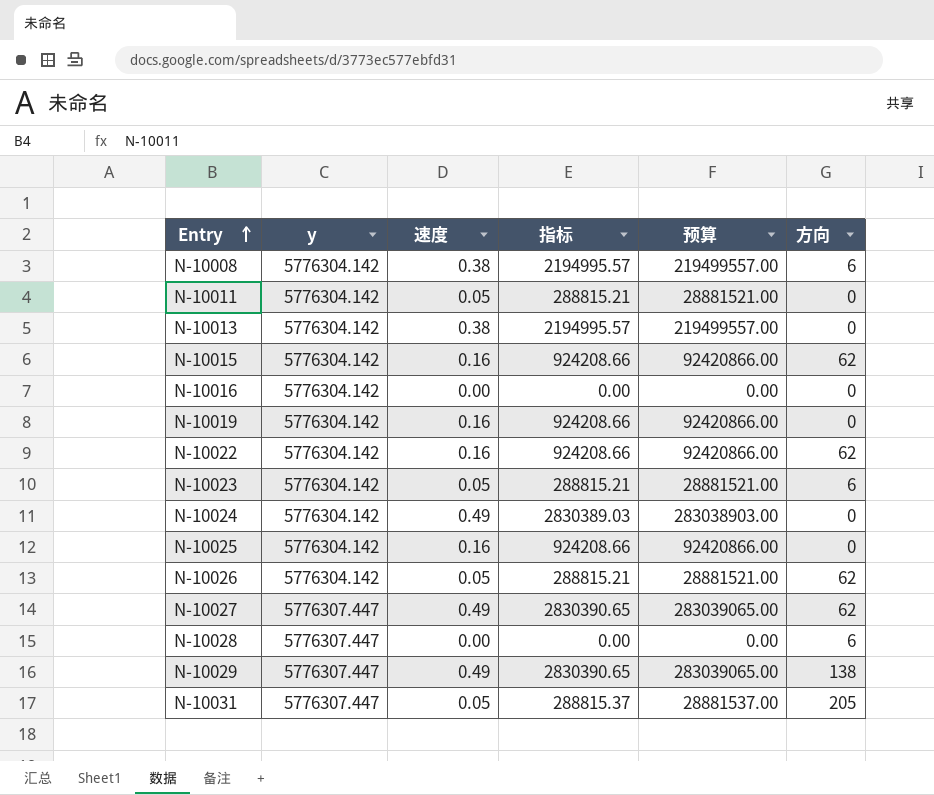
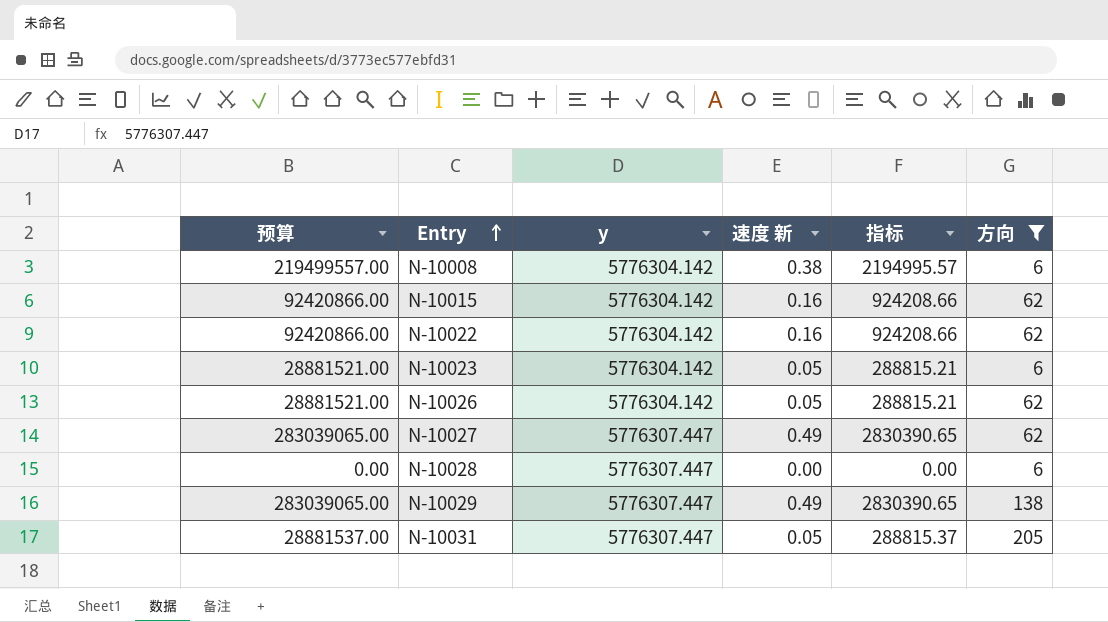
filter: none -> 方向 != 0
column 预算 | position: 5 -> 1
column name: 速度 -> 速度 新

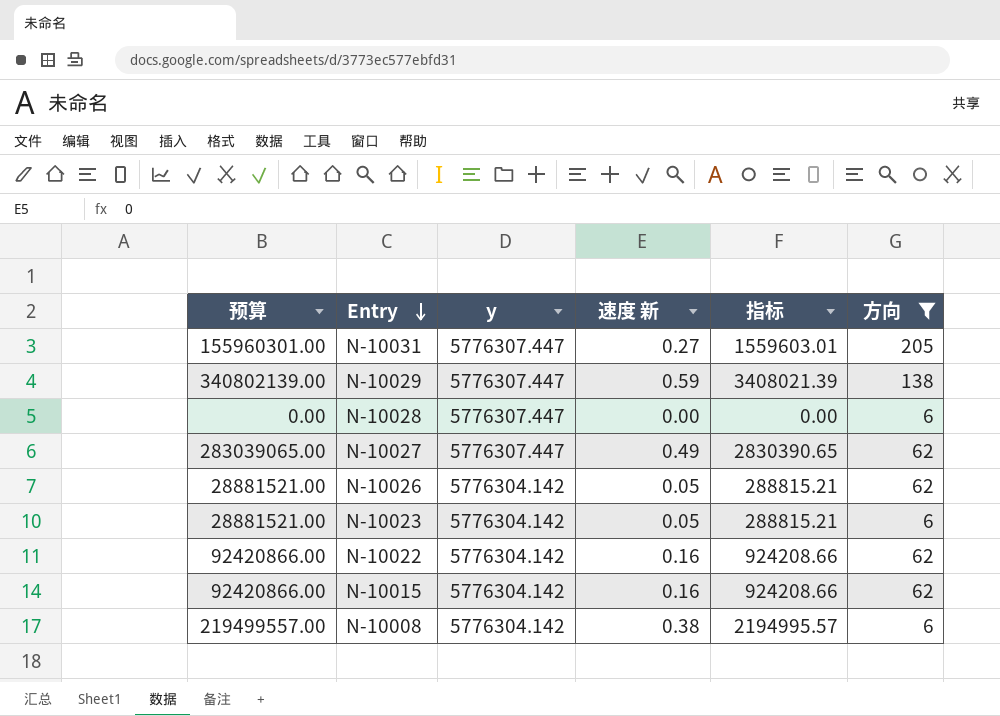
row order: Entry ascending -> Entry descending
N-10031 | 预算: 28881537.00 -> 155960301.00
N-10031 | 速度 新: 0.05 -> 0.27
N-10031 | 指标: 288815.37 -> 1559603.01
N-10029 | 预算: 283039065.00 -> 340802139.00
N-10029 | 速度 新: 0.49 -> 0.59
N-10029 | 指标: 2830390.65 -> 3408021.39

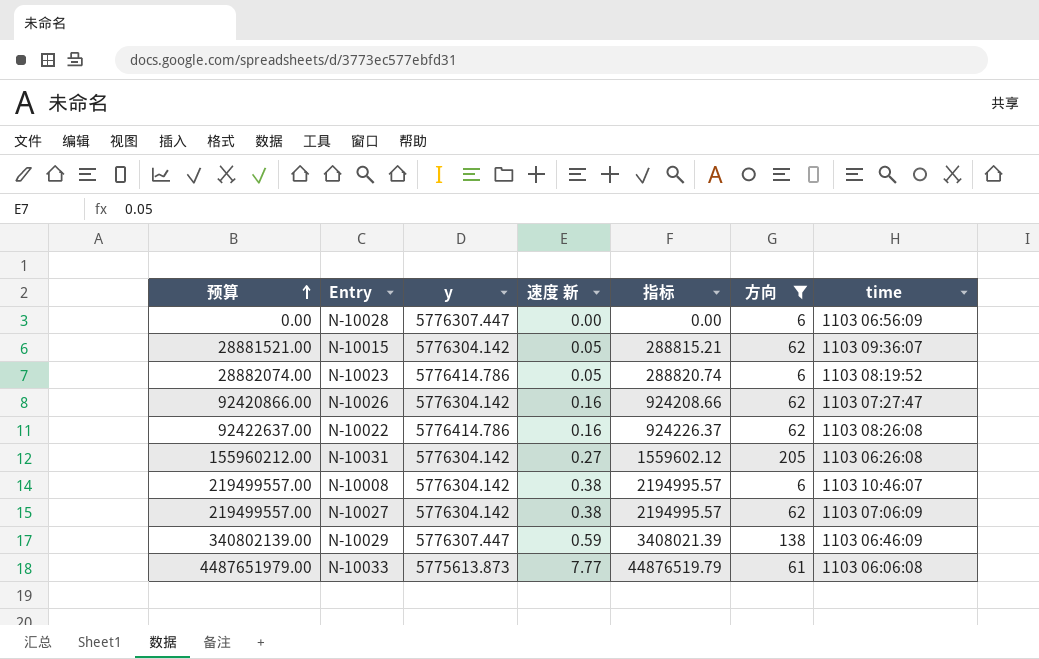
row order: Entry descending -> 预算 ascending
column time | position: none -> 7
N-10015 | 预算: 92420866.00 -> 28881521.00
N-10015 | 速度 新: 0.16 -> 0.05
N-10015 | 指标: 924208.66 -> 288815.21
N-10023 | 预算: 28881521.00 -> 28882074.00
N-10023 | y: 5776304.142 -> 5776414.786
N-10023 | 指标: 288815.21 -> 288820.74
N-10026 | 预算: 28881521.00 -> 92420866.00
N-10026 | 速度 新: 0.05 -> 0.16
N-10026 | 指标: 288815.21 -> 924208.66
N-10022 | 预算: 92420866.00 -> 92422637.00
N-10022 | y: 5776304.142 -> 5776414.786
N-10022 | 指标: 924208.66 -> 924226.37
N-10031 | 预算: 155960301.00 -> 155960212.00
N-10031 | y: 5776307.447 -> 5776304.142
N-10031 | 指标: 1559603.01 -> 1559602.12
N-10027 | 预算: 283039065.00 -> 219499557.00
N-10027 | y: 5776307.447 -> 5776304.142
N-10027 | 速度 新: 0.49 -> 0.38
N-10027 | 指标: 2830390.65 -> 2194995.57
row N-10033: none -> 4487651979.00 | 5775613.873 | 7.77 | 44876519.79 | 61 | 1103 06:06:08

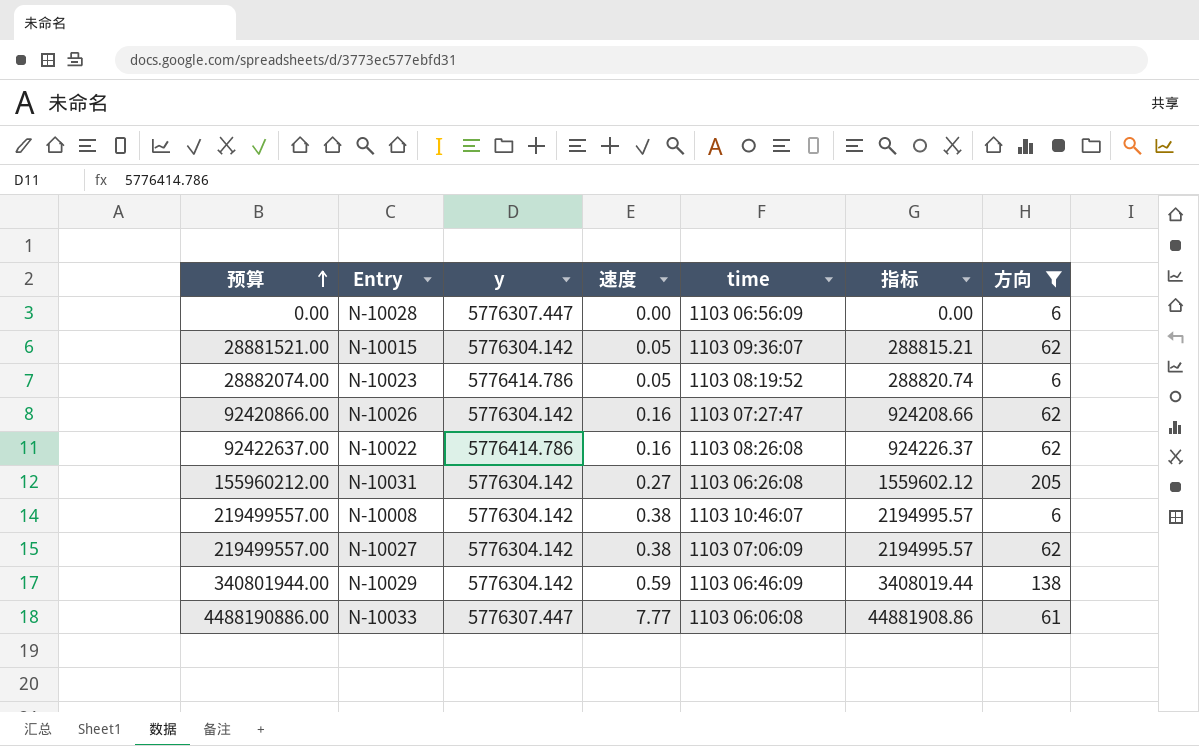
column name: 速度 新 -> 速度
column time | position: 7 -> 5
N-10029 | 预算: 340802139.00 -> 340801944.00
N-10029 | y: 5776307.447 -> 5776304.142
N-10029 | 指标: 3408021.39 -> 3408019.44
N-10033 | 预算: 4487651979.00 -> 4488190886.00
N-10033 | y: 5775613.873 -> 5776307.447
N-10033 | 指标: 44876519.79 -> 44881908.86

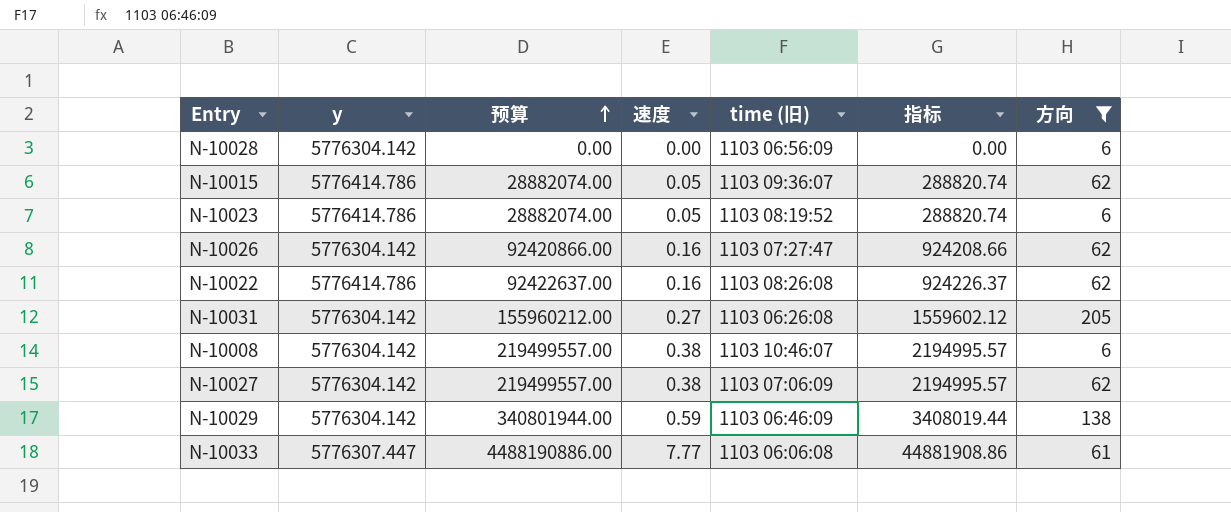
column 预算 | position: 1 -> 3
column name: time -> time (旧)
N-10028 | y: 5776307.447 -> 5776304.142
N-10015 | y: 5776304.142 -> 5776414.786
N-10015 | 预算: 28881521.00 -> 28882074.00
N-10015 | 指标: 288815.21 -> 288820.74

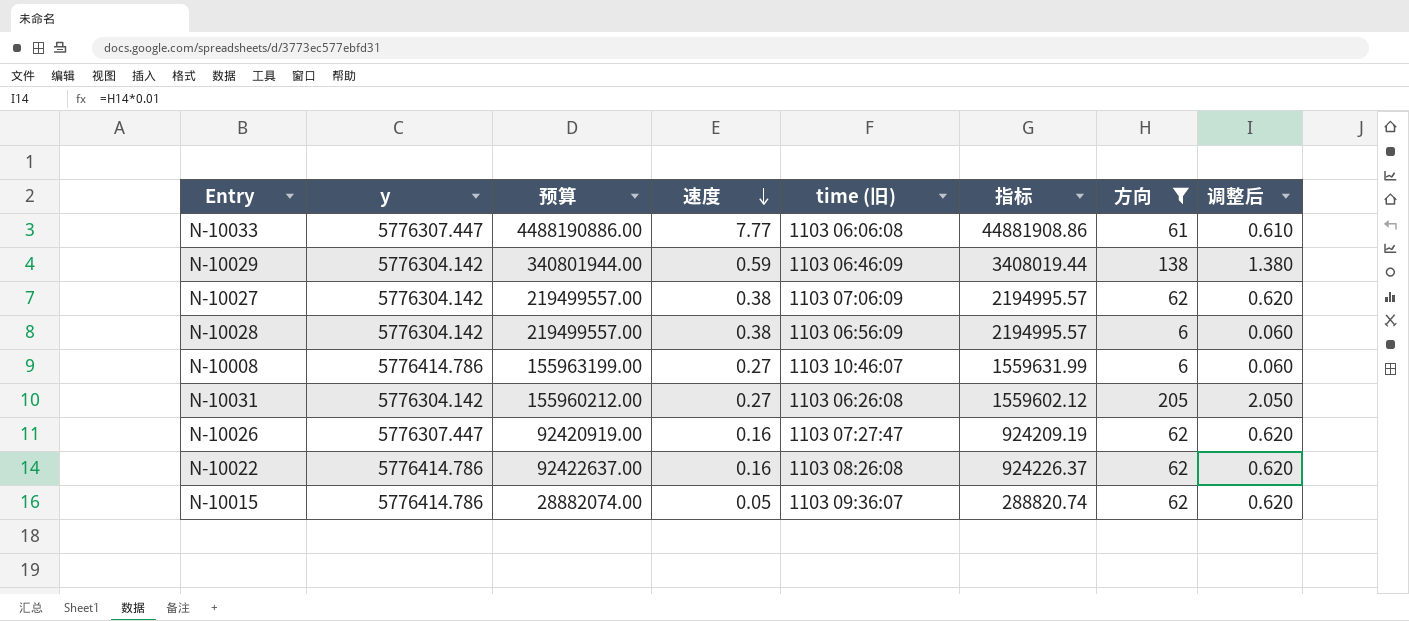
row order: 预算 ascending -> 速度 descending
column 调整后 | formula: none -> [方向] * 0.01
row N-10023: 5776414.786 | 28882074.00 | 0.05 | 1103 08:19:52 | 288820.74 | 6 -> none
N-10028 | 预算: 0.00 -> 219499557.00
N-10028 | 速度: 0.00 -> 0.38
N-10028 | 指标: 0.00 -> 2194995.57
N-10008 | y: 5776304.142 -> 5776414.786
N-10008 | 预算: 219499557.00 -> 155963199.00
N-10008 | 速度: 0.38 -> 0.27
N-10008 | 指标: 2194995.57 -> 1559631.99
N-10026 | y: 5776304.142 -> 5776307.447
N-10026 | 预算: 92420866.00 -> 92420919.00
N-10026 | 指标: 924208.66 -> 924209.19

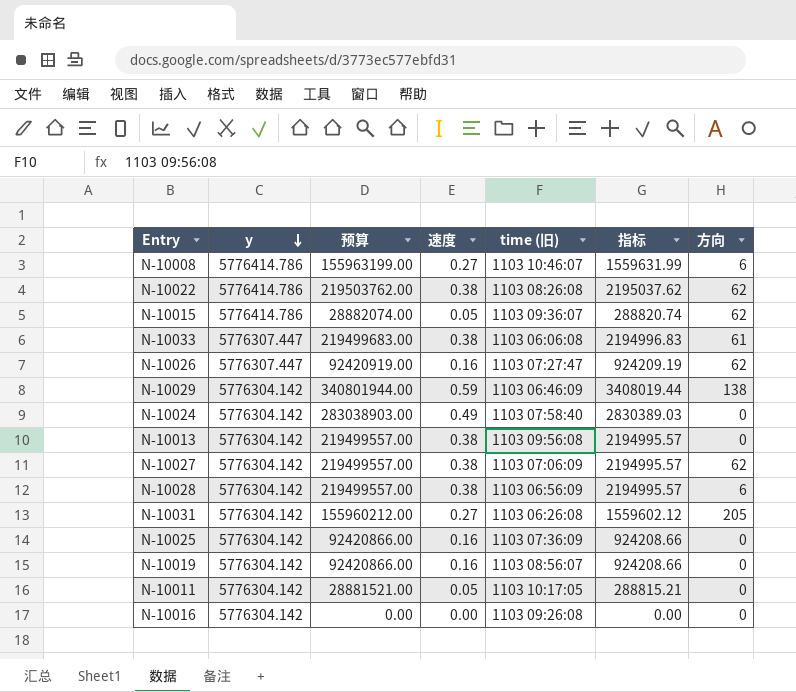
filter: 方向 != 0 -> none
row order: 速度 descending -> y descending
column 调整后 | formula: [方向] * 0.01 -> none
N-10022 | 预算: 92422637.00 -> 219503762.00
N-10022 | 速度: 0.16 -> 0.38
N-10022 | 指标: 924226.37 -> 2195037.62
N-10033 | 预算: 4488190886.00 -> 219499683.00
N-10033 | 速度: 7.77 -> 0.38
N-10033 | 指标: 44881908.86 -> 2194996.83

